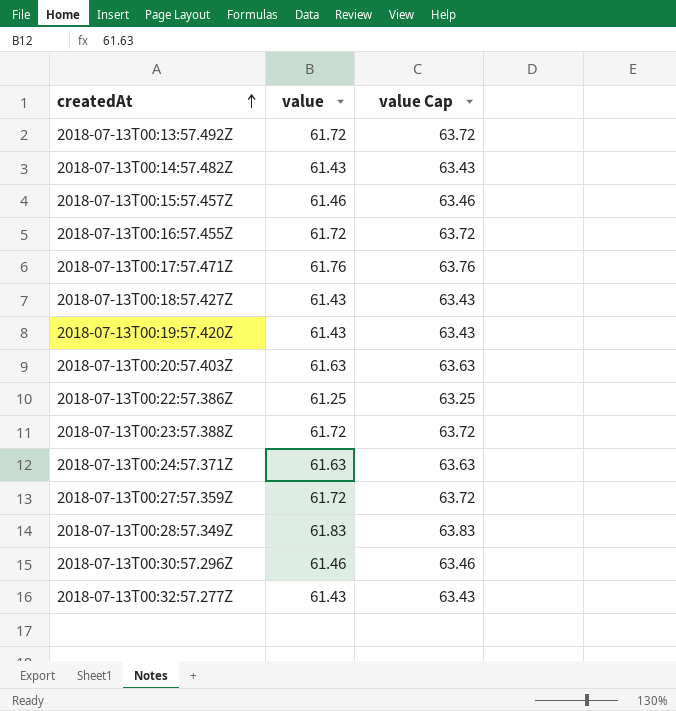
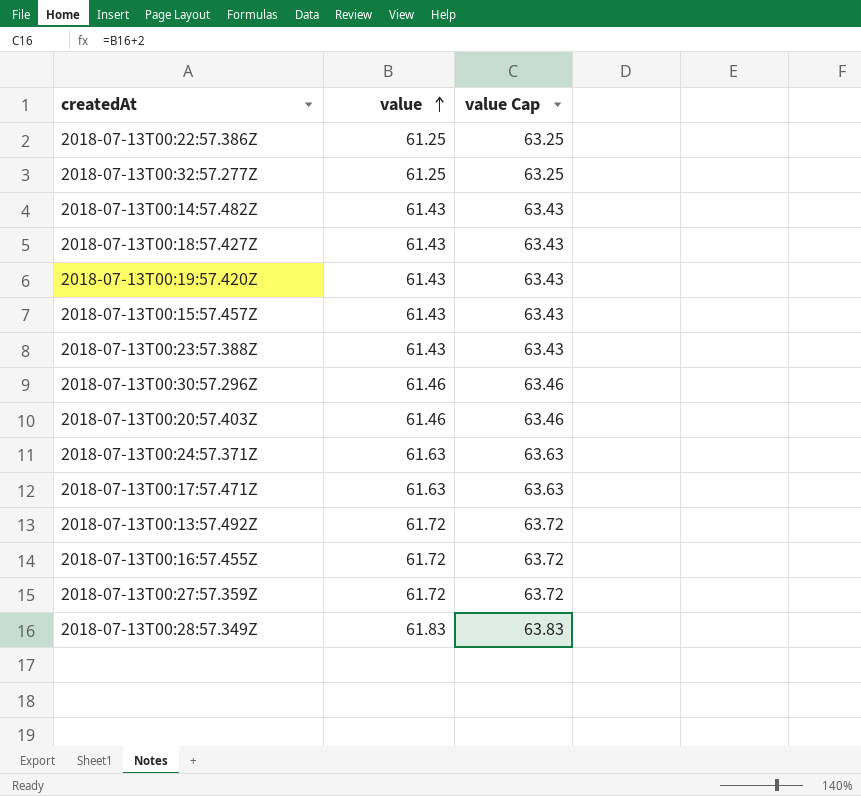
row order: createdAt ascending -> value ascending
2018-07-13T00:32:57.277Z | value: 61.43 -> 61.25
2018-07-13T00:32:57.277Z | value Cap: 63.43 -> 63.25
2018-07-13T00:15:57.457Z | value: 61.46 -> 61.43
2018-07-13T00:15:57.457Z | value Cap: 63.46 -> 63.43
2018-07-13T00:23:57.388Z | value: 61.72 -> 61.43
2018-07-13T00:23:57.388Z | value Cap: 63.72 -> 63.43
2018-07-13T00:20:57.403Z | value: 61.63 -> 61.46
2018-07-13T00:20:57.403Z | value Cap: 63.63 -> 63.46
2018-07-13T00:17:57.471Z | value: 61.76 -> 61.63
2018-07-13T00:17:57.471Z | value Cap: 63.76 -> 63.63

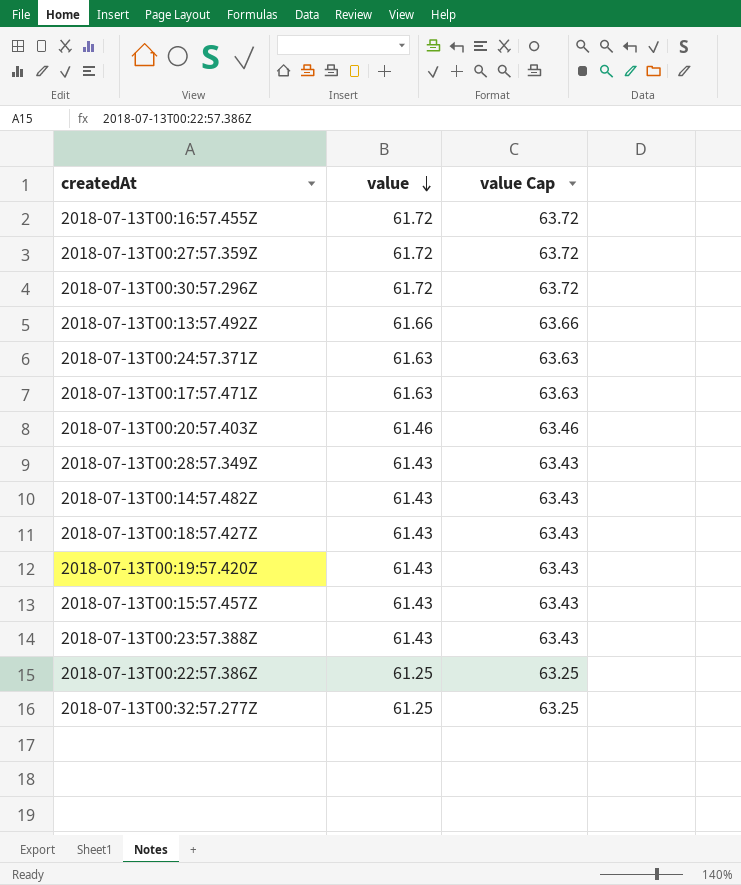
row order: value ascending -> value descending
2018-07-13T00:30:57.296Z | value: 61.46 -> 61.72
2018-07-13T00:30:57.296Z | value Cap: 63.46 -> 63.72
2018-07-13T00:13:57.492Z | value: 61.72 -> 61.66
2018-07-13T00:13:57.492Z | value Cap: 63.72 -> 63.66
2018-07-13T00:28:57.349Z | value: 61.83 -> 61.43
2018-07-13T00:28:57.349Z | value Cap: 63.83 -> 63.43

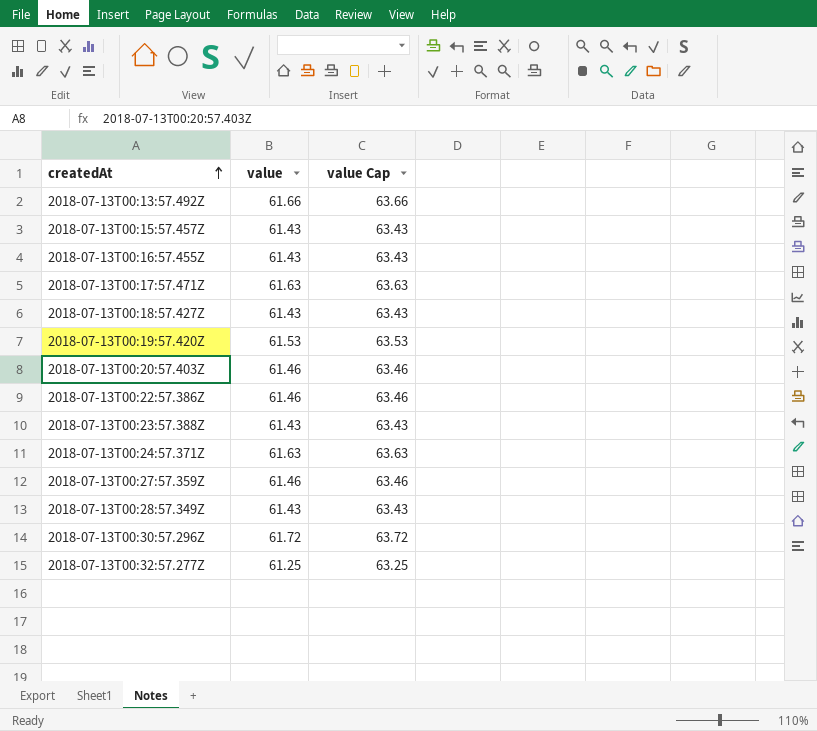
row order: value descending -> createdAt ascending
row 2018-07-13T00:14:57.482Z: 61.43 | 63.43 -> none
2018-07-13T00:16:57.455Z | value: 61.72 -> 61.43
2018-07-13T00:16:57.455Z | value Cap: 63.72 -> 63.43
2018-07-13T00:19:57.420Z | value: 61.43 -> 61.53
2018-07-13T00:19:57.420Z | value Cap: 63.43 -> 63.53
2018-07-13T00:22:57.386Z | value: 61.25 -> 61.46
2018-07-13T00:22:57.386Z | value Cap: 63.25 -> 63.46
2018-07-13T00:27:57.359Z | value: 61.72 -> 61.46
2018-07-13T00:27:57.359Z | value Cap: 63.72 -> 63.46

